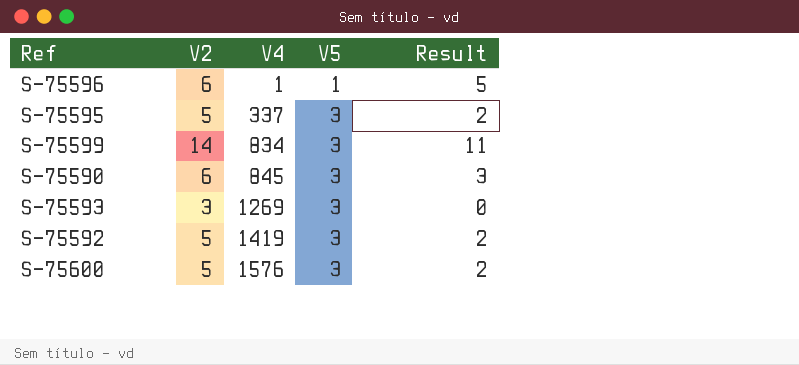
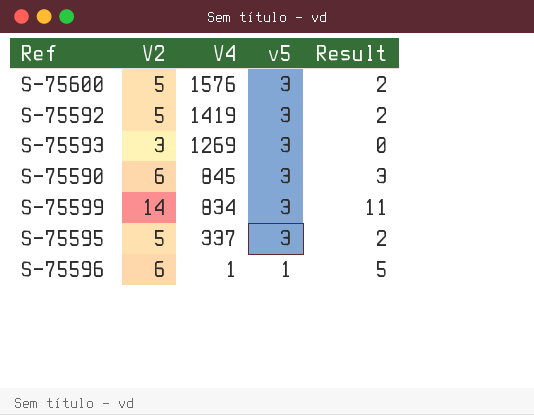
row order: V4 ascending -> V4 descending
column name: V5 -> v5

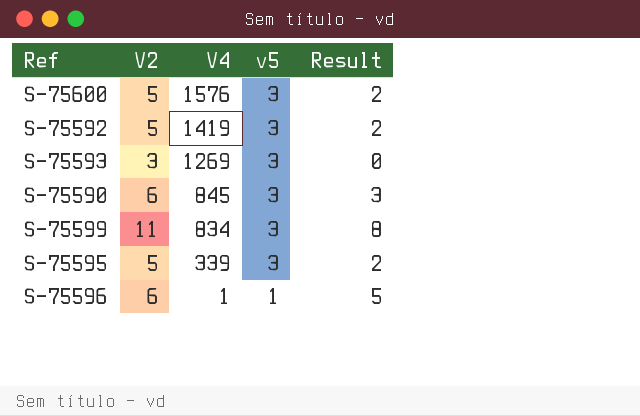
S-75599 | V2: 14 -> 11
S-75599 | Result: 11 -> 8
S-75595 | V4: 337 -> 339

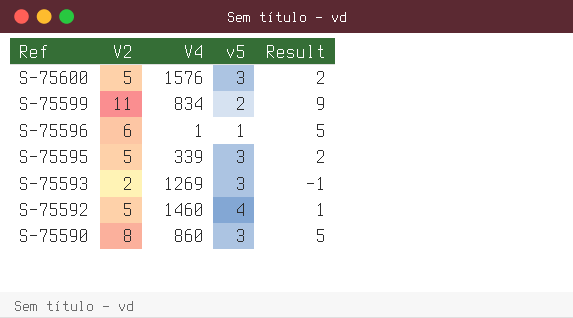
row order: V4 descending -> Ref descending
S-75599 | v5: 3 -> 2
S-75599 | Result: 8 -> 9
S-75593 | V2: 3 -> 2
S-75593 | Result: 0 -> -1
S-75592 | V4: 1419 -> 1460
S-75592 | v5: 3 -> 4
S-75592 | Result: 2 -> 1
S-75590 | V2: 6 -> 8
S-75590 | V4: 845 -> 860
S-75590 | Result: 3 -> 5

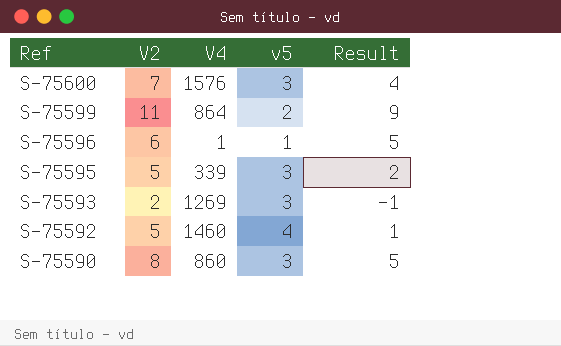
S-75600 | V2: 5 -> 7
S-75600 | Result: 2 -> 4
S-75599 | V4: 834 -> 864

